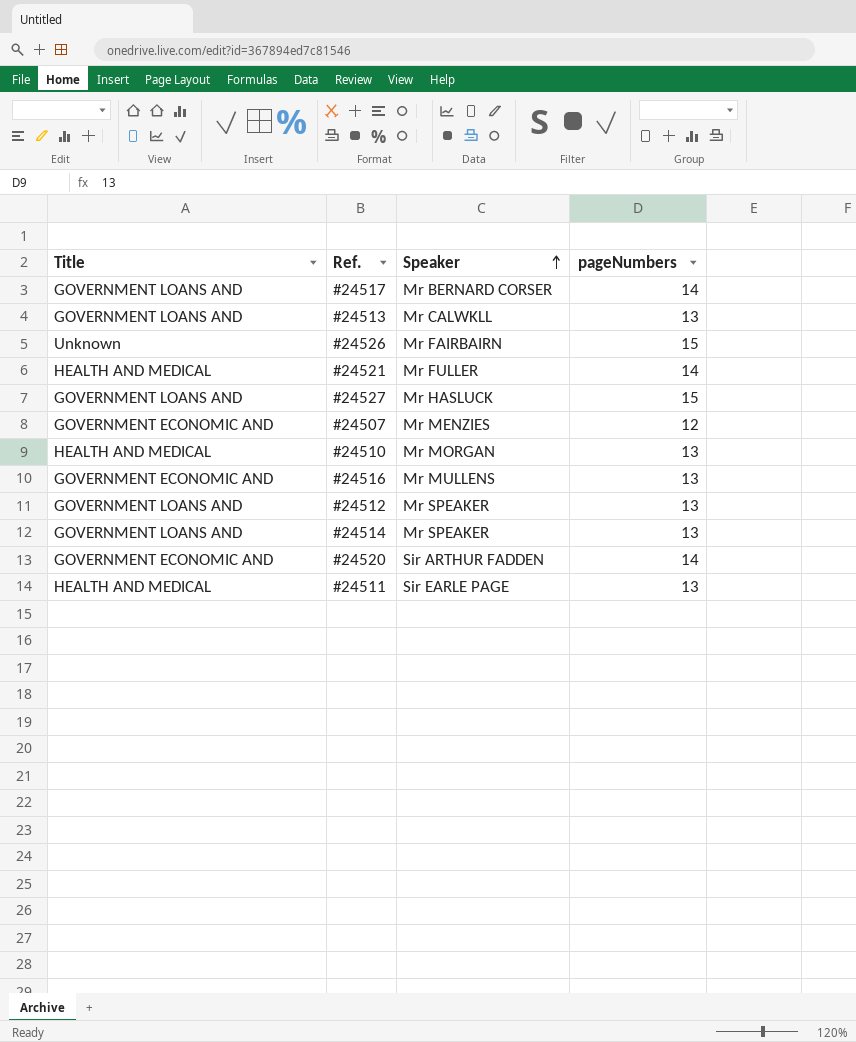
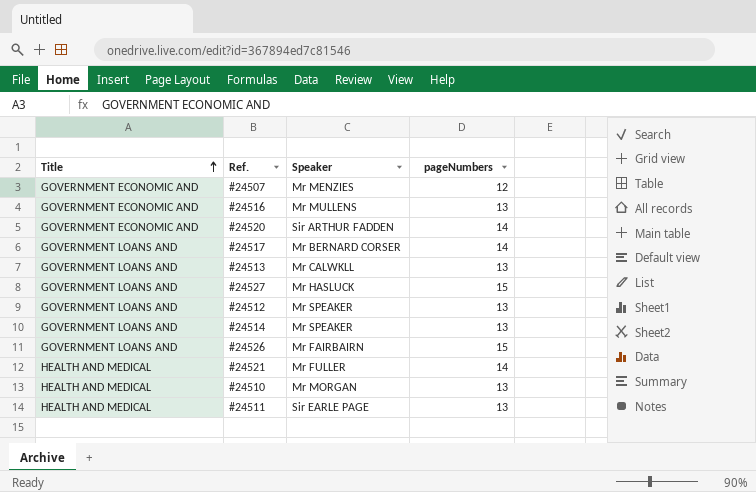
row order: Speaker ascending -> Title ascending
#24526 | Title: Unknown -> GOVERNMENT LOANS AND

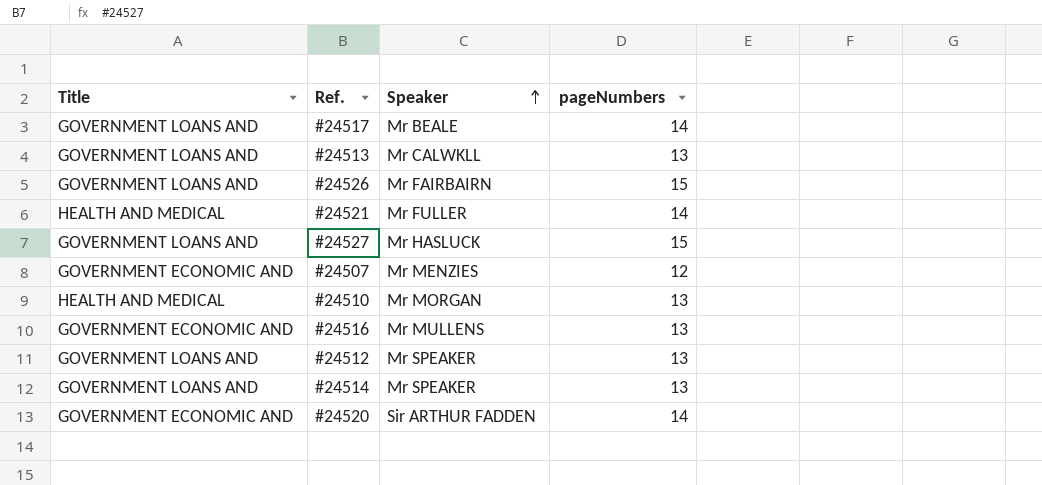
row order: Title ascending -> Speaker ascending
row #24511: HEALTH AND MEDICAL | Sir EARLE PAGE | 13 -> none
#24517 | Speaker: Mr BERNARD CORSER -> Mr BEALE

